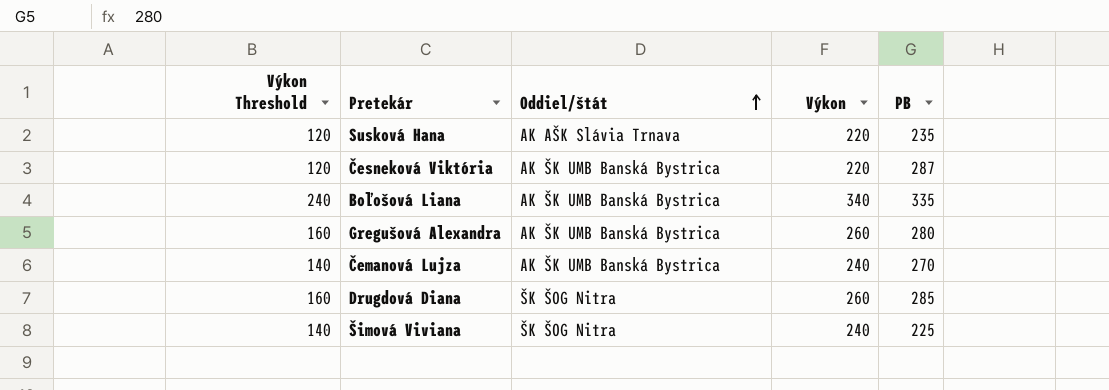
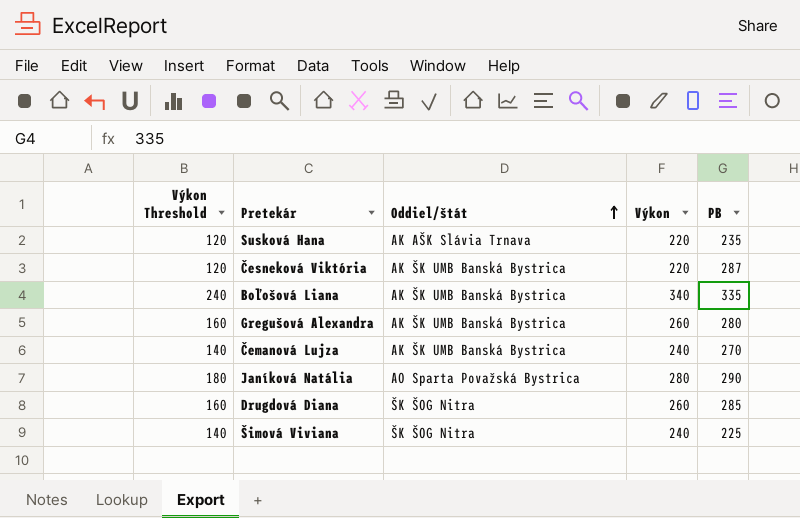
row Janíková Natália: none -> 180 | AO Sparta Považská Bystrica | 280 | 290

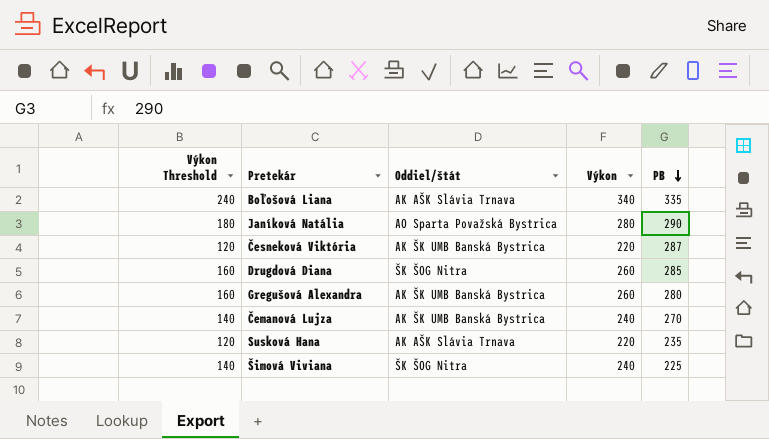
row order: Oddiel/štát ascending -> PB descending
Boľošová Liana | Oddiel/štát: AK ŠK UMB Banská Bystrica -> AK AŠK Slávia Trnava

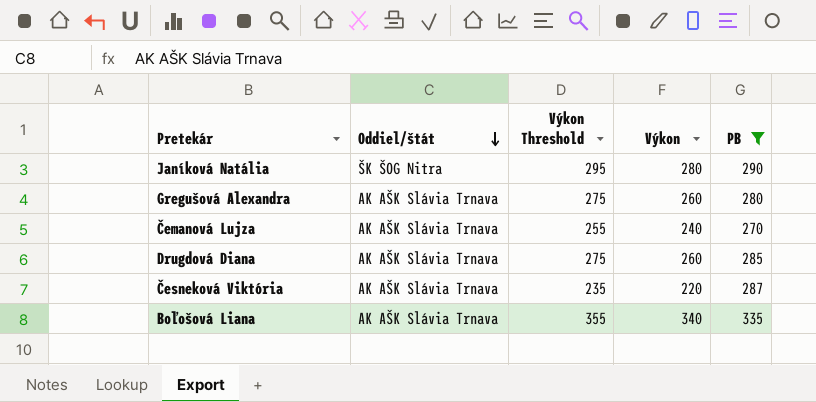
filter: none -> PB >= 270
row order: PB descending -> Oddiel/štát descending
column Výkon Threshold | formula: [Výkon] - 100 -> [Výkon] + 15
column Výkon Threshold | position: 1 -> 3
Janíková Natália | Oddiel/štát: AO Sparta Považská Bystrica -> ŠK ŠOG Nitra
Gregušová Alexandra | Oddiel/štát: AK ŠK UMB Banská Bystrica -> AK AŠK Slávia Trnava
Čemanová Lujza | Oddiel/štát: AK ŠK UMB Banská Bystrica -> AK AŠK Slávia Trnava
Drugdová Diana | Oddiel/štát: ŠK ŠOG Nitra -> AK AŠK Slávia Trnava
Česneková Viktória | Oddiel/štát: AK ŠK UMB Banská Bystrica -> AK AŠK Slávia Trnava

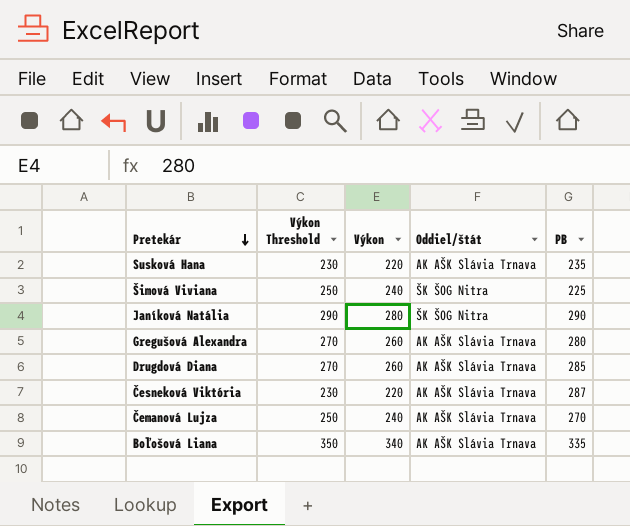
filter: PB >= 270 -> none
row order: Oddiel/štát descending -> Pretekár descending
column Výkon Threshold | formula: [Výkon] + 15 -> [Výkon] + 10
column Oddiel/štát | position: 2 -> 4

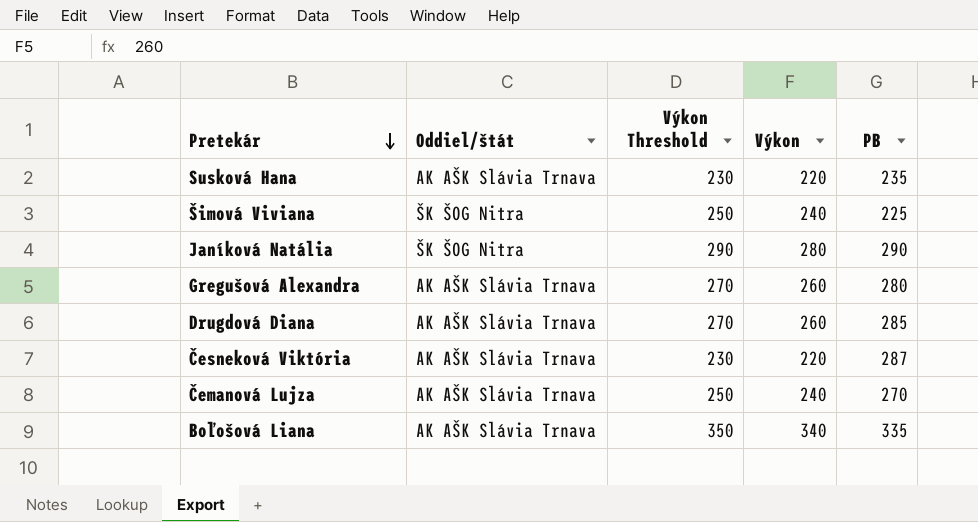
column Oddiel/štát | position: 4 -> 2

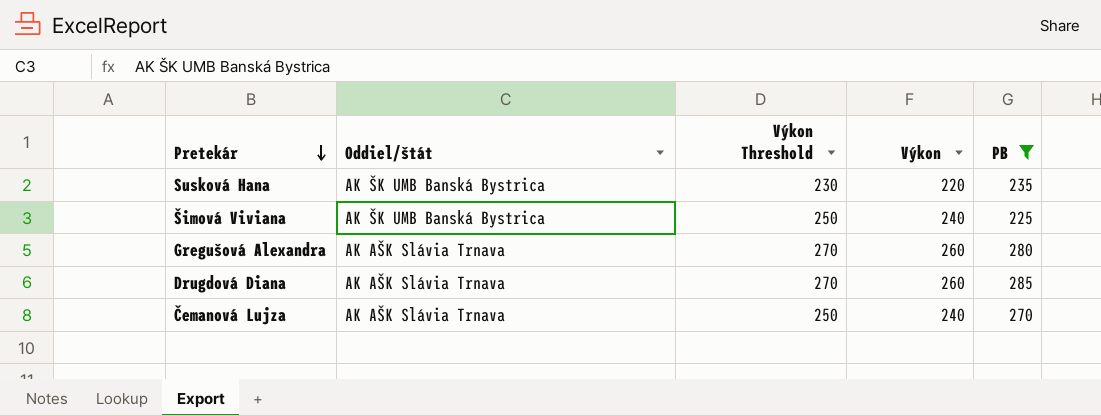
filter: none -> PB <= 285
Susková Hana | Oddiel/štát: AK AŠK Slávia Trnava -> AK ŠK UMB Banská Bystrica
Šimová Viviana | Oddiel/štát: ŠK ŠOG Nitra -> AK ŠK UMB Banská Bystrica

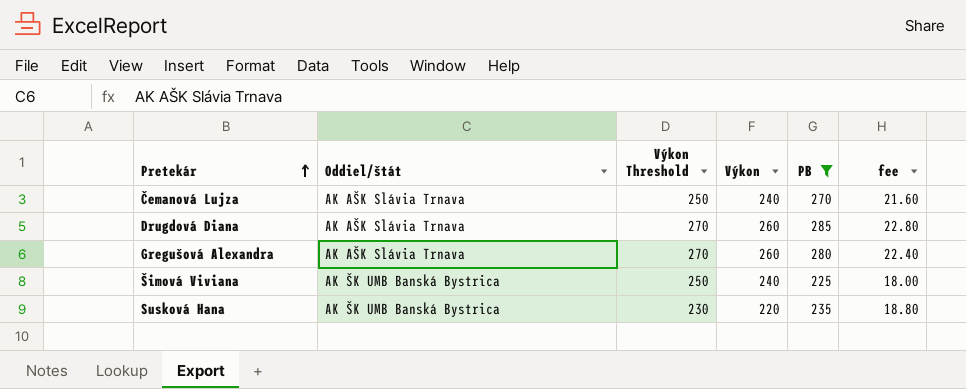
row order: Pretekár descending -> Pretekár ascending
column fee | formula: none -> [PB] * 0.08

